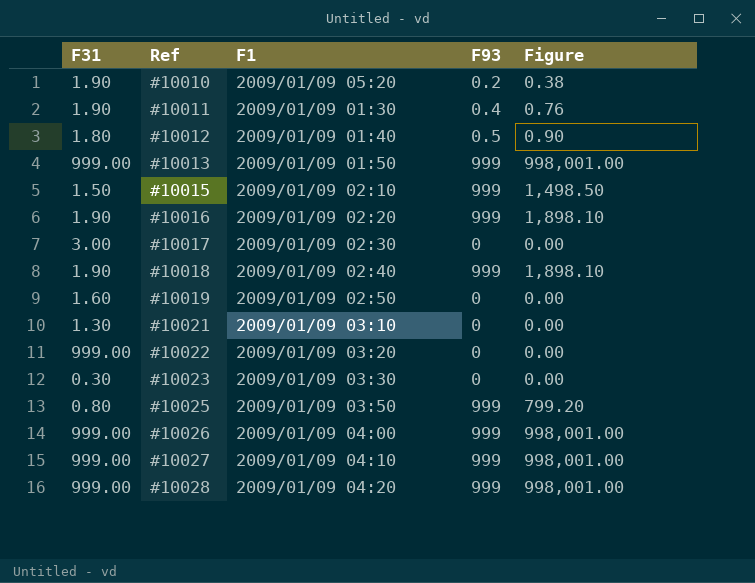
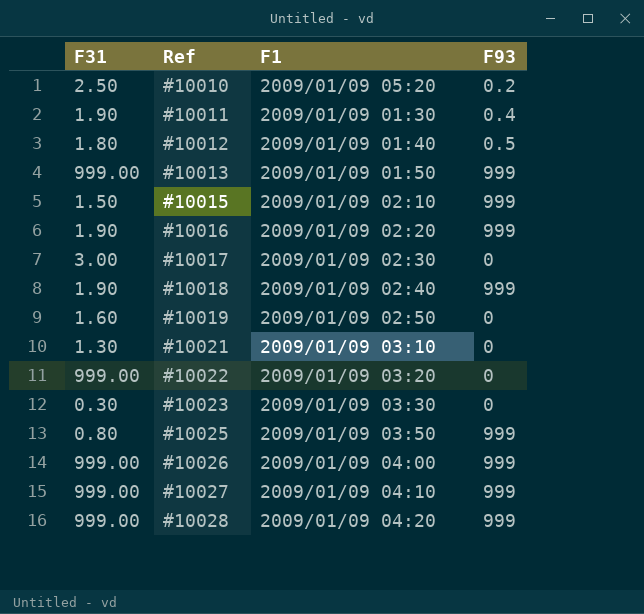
column Figure | formula: [F31] * [F93] -> none
#10010 | F31: 1.90 -> 2.50

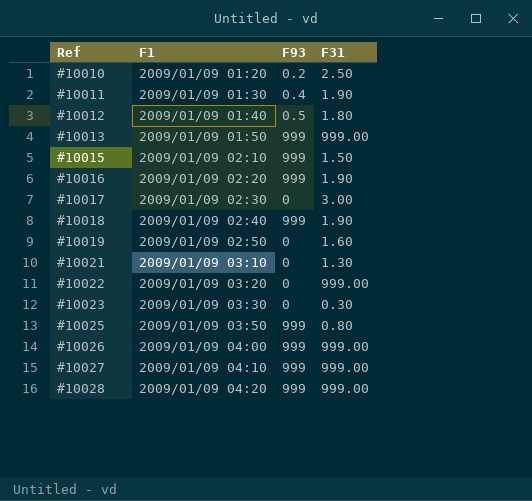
column F31 | position: 1 -> 4
#10010 | F1: 2009/01/09 05:20 -> 2009/01/09 01:20

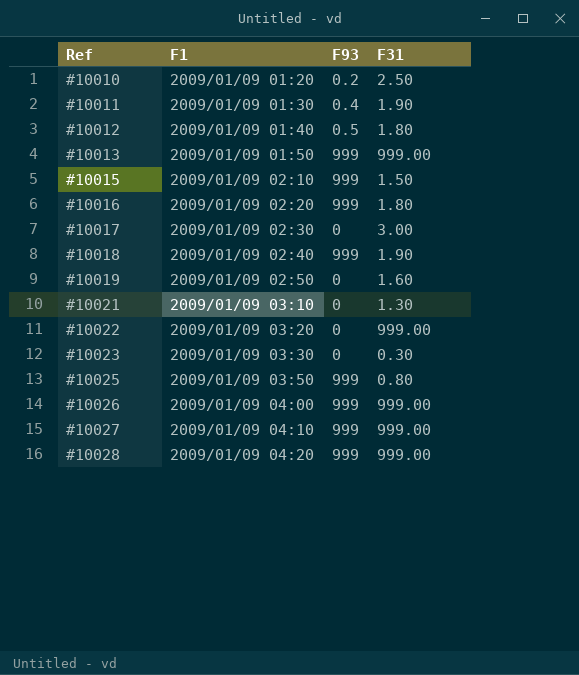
#10016 | F31: 1.90 -> 1.80

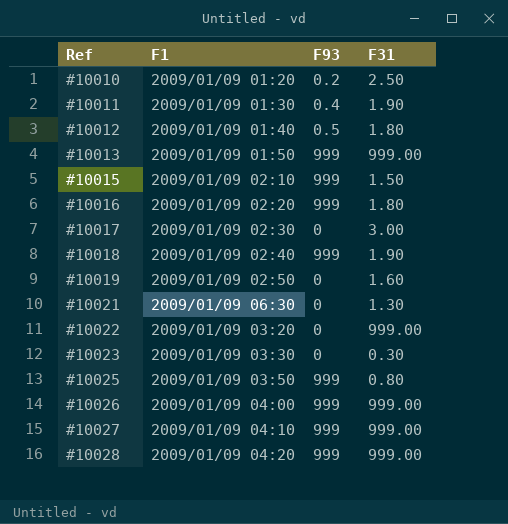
#10021 | F1: 2009/01/09 03:10 -> 2009/01/09 06:30

